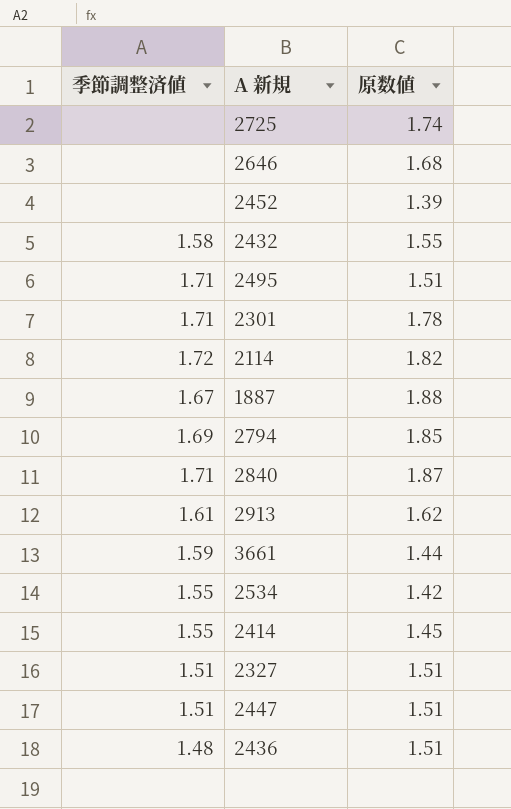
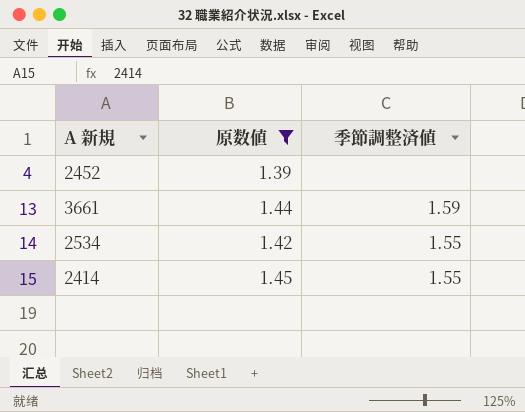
filter: none -> 原数値 <= 1.45
column 季節調整済値 | position: 1 -> 3

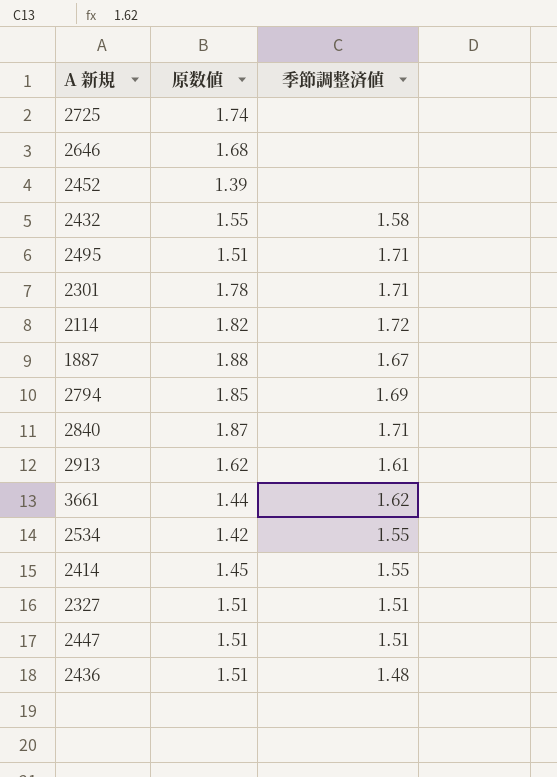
filter: 原数値 <= 1.45 -> none
3661 | 季節調整済値: 1.59 -> 1.62

